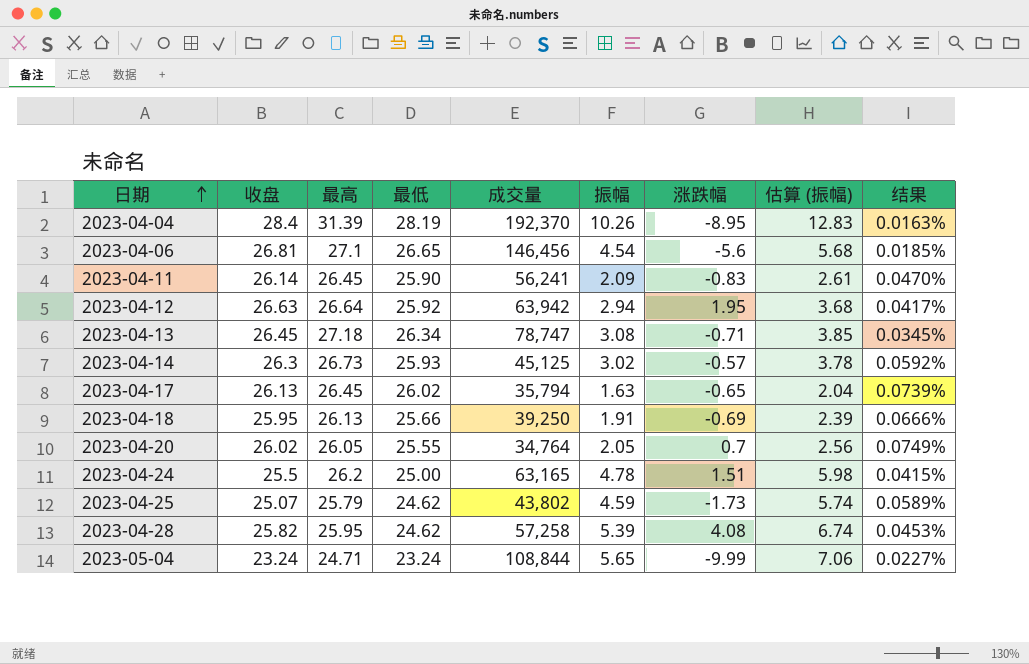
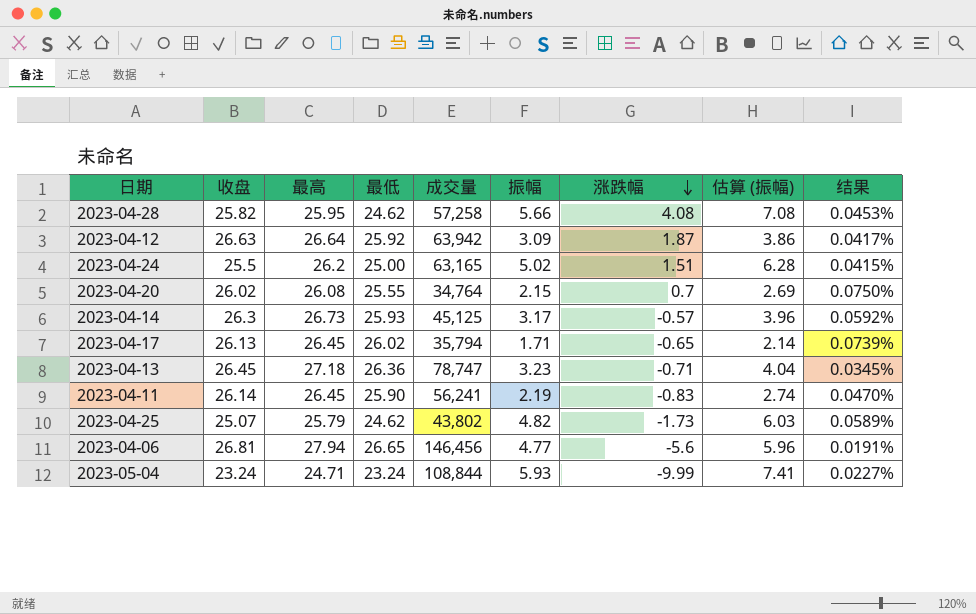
row order: 日期 ascending -> 涨跌幅 descending
row 2023-04-04: 28.4 | 31.39 | 28.19 | 192,370 | 10.26 | -8.95 | 12.83 | 0.0163% -> none
row 2023-04-18: 25.95 | 26.13 | 25.66 | 39,250 | 1.91 | -0.69 | 2.39 | 0.0666% -> none
2023-04-28 | 振幅: 5.39 -> 5.66
2023-04-28 | 估算 (振幅): 6.74 -> 7.08
2023-04-12 | 振幅: 2.94 -> 3.09
2023-04-12 | 涨跌幅: 1.95 -> 1.87
2023-04-12 | 估算 (振幅): 3.68 -> 3.86
2023-04-24 | 振幅: 4.78 -> 5.02
2023-04-24 | 估算 (振幅): 5.98 -> 6.28
2023-04-20 | 最高: 26.05 -> 26.08
2023-04-20 | 振幅: 2.05 -> 2.15
2023-04-20 | 估算 (振幅): 2.56 -> 2.69
2023-04-20 | 结果: 0.0749% -> 0.0750%
2023-04-14 | 振幅: 3.02 -> 3.17
2023-04-14 | 估算 (振幅): 3.78 -> 3.96
2023-04-17 | 振幅: 1.63 -> 1.71
2023-04-17 | 估算 (振幅): 2.04 -> 2.14
2023-04-13 | 最低: 26.34 -> 26.36
2023-04-13 | 振幅: 3.08 -> 3.23
2023-04-13 | 估算 (振幅): 3.85 -> 4.04
2023-04-11 | 振幅: 2.09 -> 2.19
2023-04-11 | 估算 (振幅): 2.61 -> 2.74
2023-04-25 | 振幅: 4.59 -> 4.82
2023-04-25 | 估算 (振幅): 5.74 -> 6.03
2023-04-06 | 最高: 27.1 -> 27.94
2023-04-06 | 振幅: 4.54 -> 4.77
2023-04-06 | 估算 (振幅): 5.68 -> 5.96
2023-04-06 | 结果: 0.0185% -> 0.0191%
2023-05-04 | 振幅: 5.65 -> 5.93
2023-05-04 | 估算 (振幅): 7.06 -> 7.41

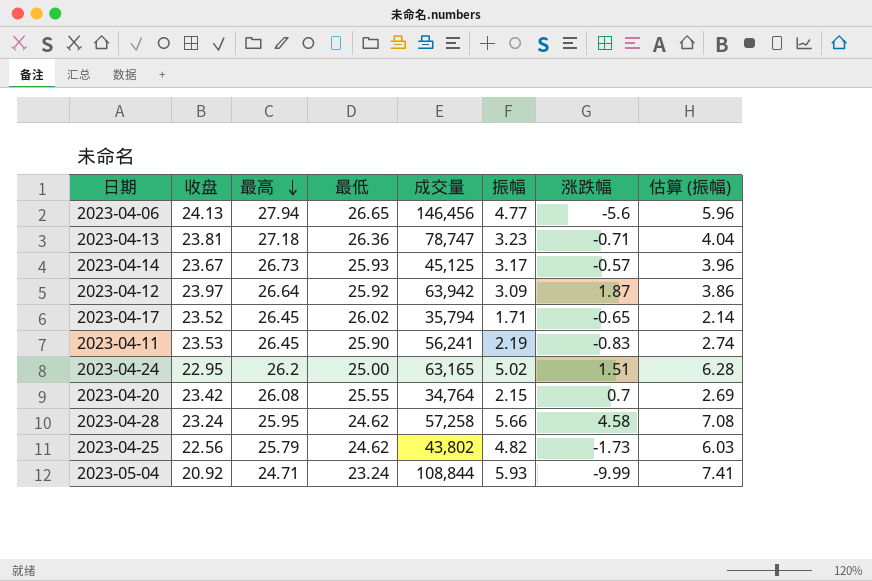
row order: 涨跌幅 descending -> 最高 descending
column 结果 | formula: [最高] / [成交量] -> none
2023-04-06 | 收盘: 26.81 -> 24.13
2023-04-13 | 收盘: 26.45 -> 23.81
2023-04-14 | 收盘: 26.3 -> 23.67
2023-04-12 | 收盘: 26.63 -> 23.97
2023-04-17 | 收盘: 26.13 -> 23.52
2023-04-11 | 收盘: 26.14 -> 23.53
2023-04-24 | 收盘: 25.5 -> 22.95
2023-04-20 | 收盘: 26.02 -> 23.42
2023-04-28 | 收盘: 25.82 -> 23.24
2023-04-28 | 涨跌幅: 4.08 -> 4.58
2023-04-25 | 收盘: 25.07 -> 22.56
2023-05-04 | 收盘: 23.24 -> 20.92

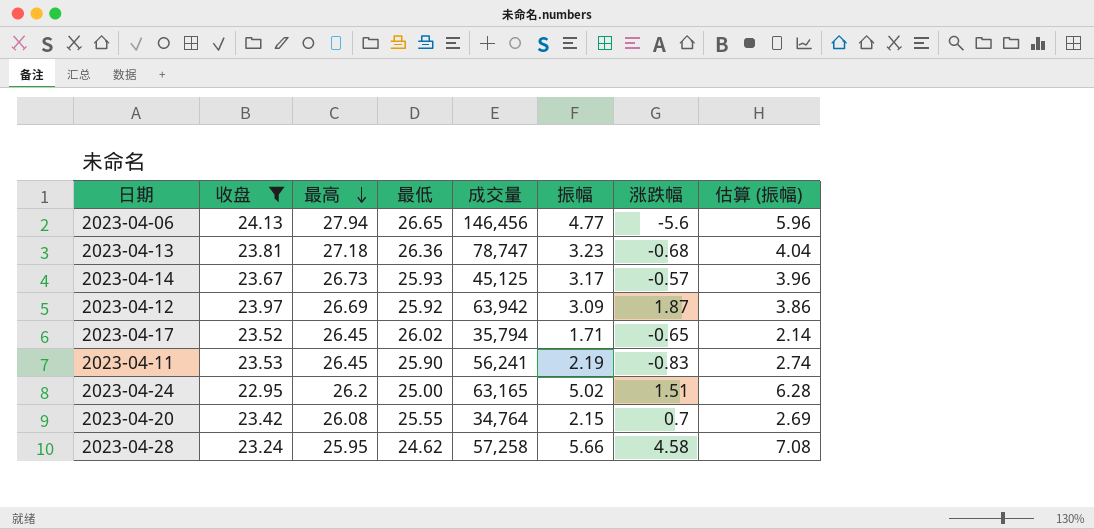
filter: none -> 收盘 >= 22.95
2023-04-13 | 涨跌幅: -0.71 -> -0.68
2023-04-12 | 最高: 26.64 -> 26.69

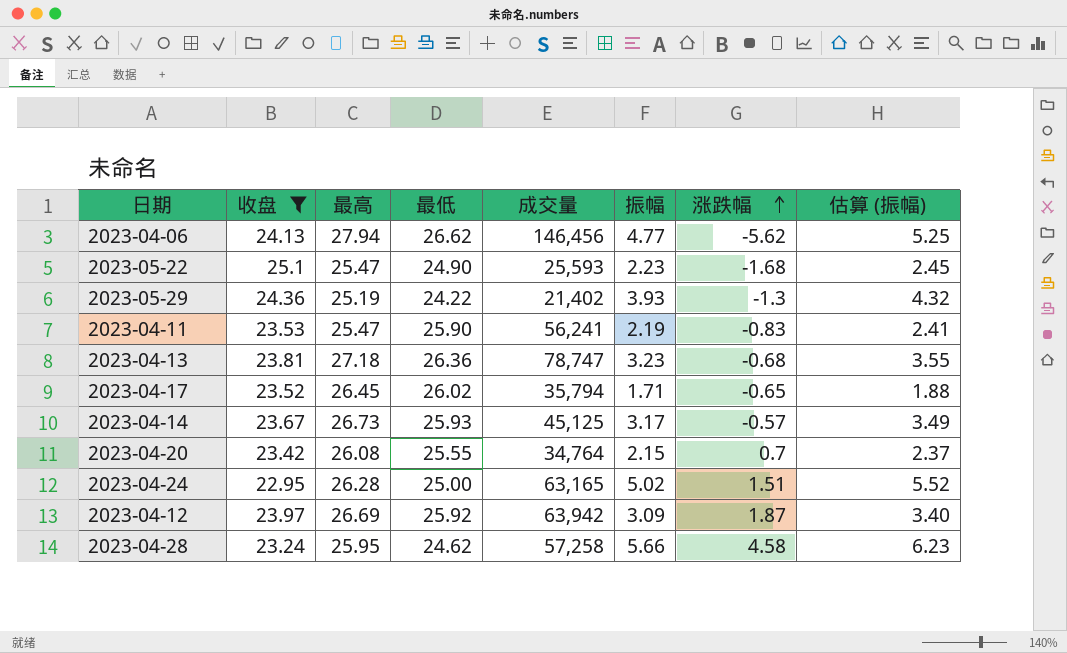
row order: 最高 descending -> 涨跌幅 ascending
column 估算 (振幅) | formula: [振幅] * 1.25 -> [振幅] * 1.1
2023-04-06 | 最低: 26.65 -> 26.62
2023-04-06 | 涨跌幅: -5.6 -> -5.62
row 2023-05-22: none -> 25.1 | 25.47 | 24.90 | 25,593 | 2.23 | -1.68 | 2.45
row 2023-05-29: none -> 24.36 | 25.19 | 24.22 | 21,402 | 3.93 | -1.3 | 4.32
2023-04-11 | 最高: 26.45 -> 25.47
2023-04-24 | 最高: 26.2 -> 26.28

